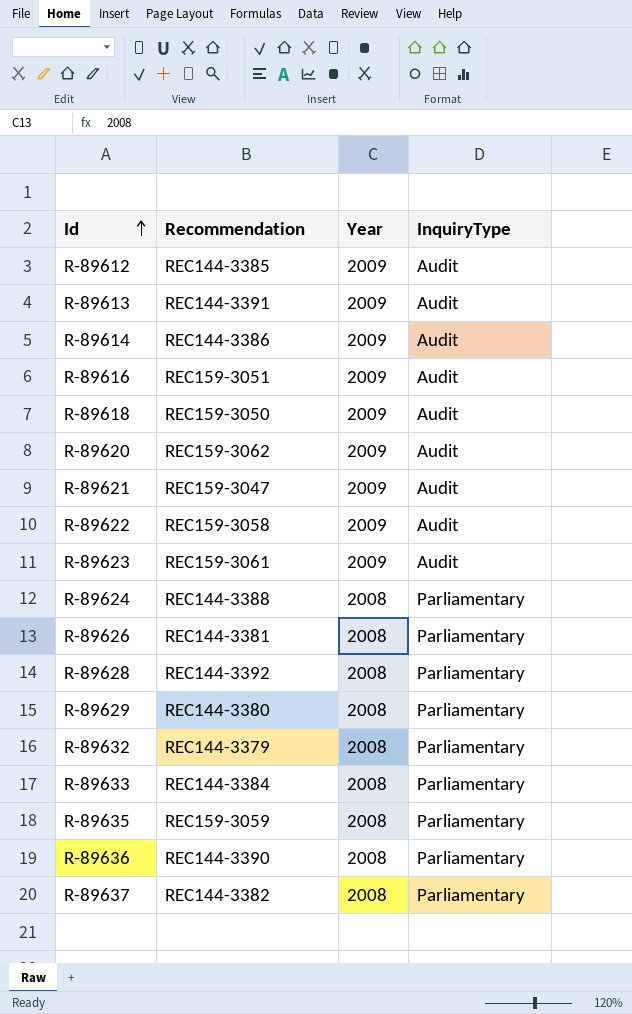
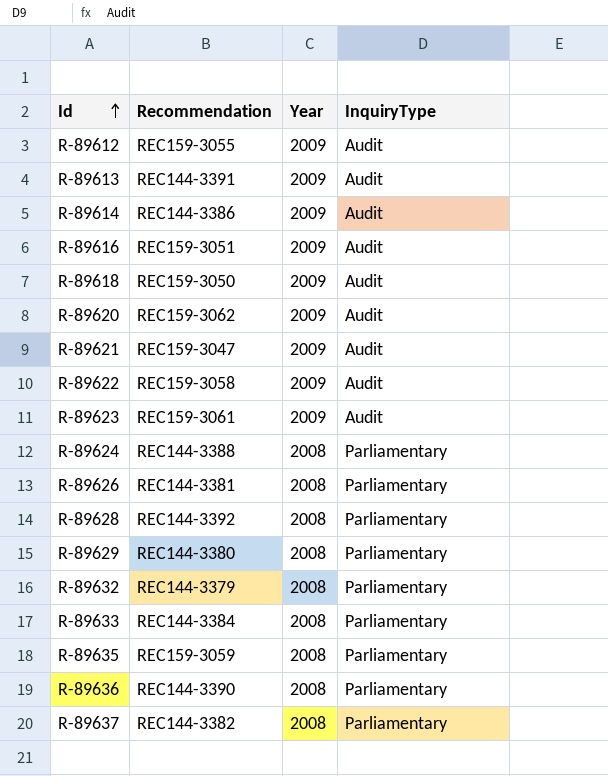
R-89612 | Recommendation: REC144-3385 -> REC159-3055

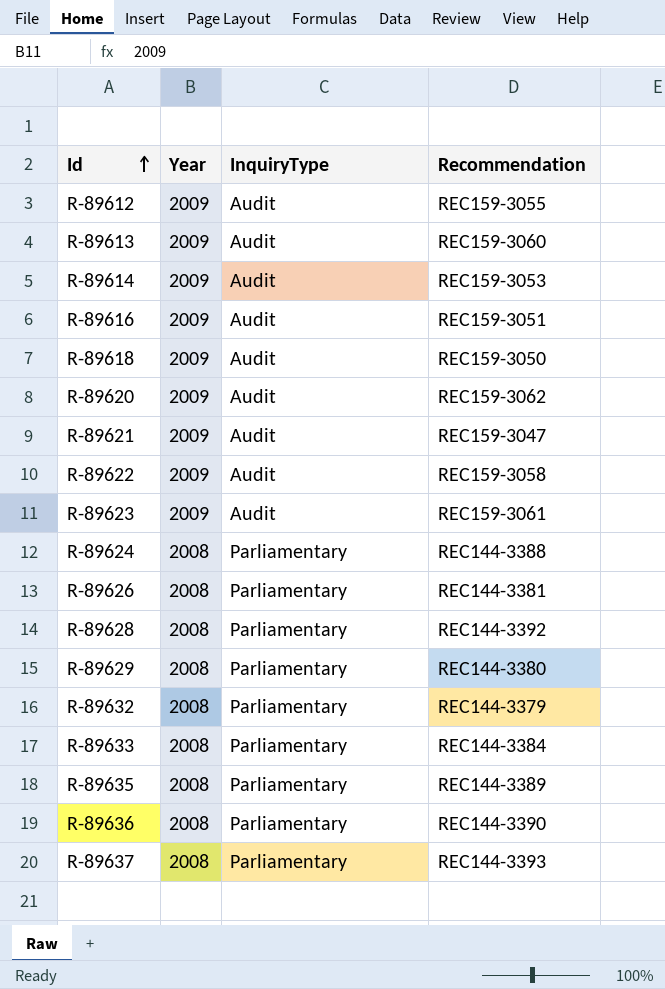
column Recommendation | position: 2 -> 4
R-89613 | Recommendation: REC144-3391 -> REC159-3060
R-89614 | Recommendation: REC144-3386 -> REC159-3053
R-89635 | Recommendation: REC159-3059 -> REC144-3389
R-89637 | Recommendation: REC144-3382 -> REC144-3393

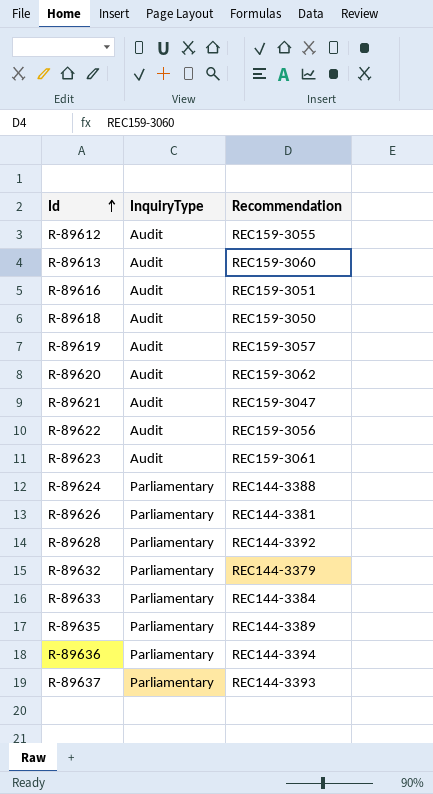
column Year | position: 2 -> none
row R-89614: 2009 | Audit | REC159-3053 -> none
row R-89629: 2008 | Parliamentary | REC144-3380 -> none
row R-89619: none -> Audit | REC159-3057
R-89622 | Recommendation: REC159-3058 -> REC159-3056
R-89636 | Recommendation: REC144-3390 -> REC144-3394

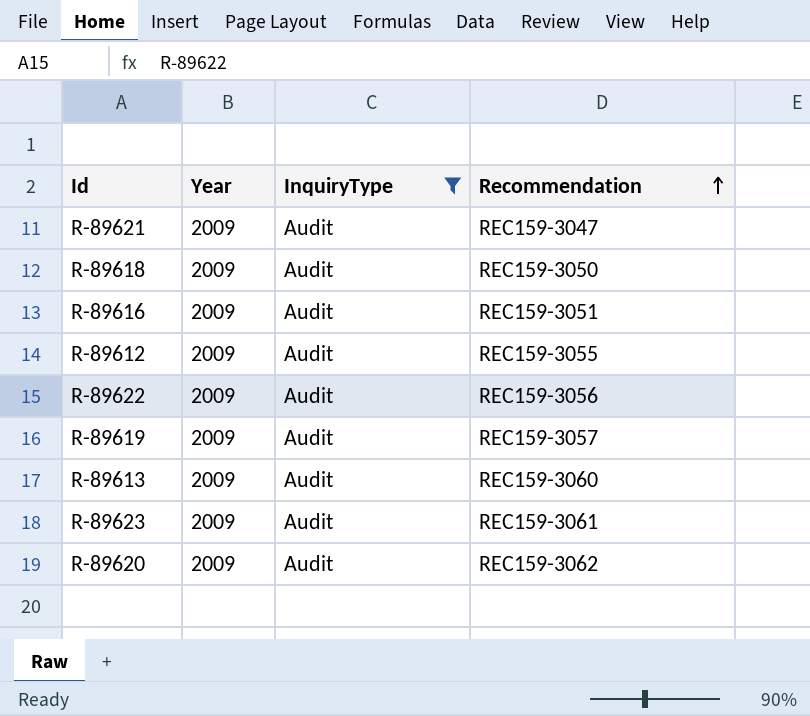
filter: none -> InquiryType = Audit
row order: Id ascending -> Recommendation ascending
column Year | position: none -> 2

